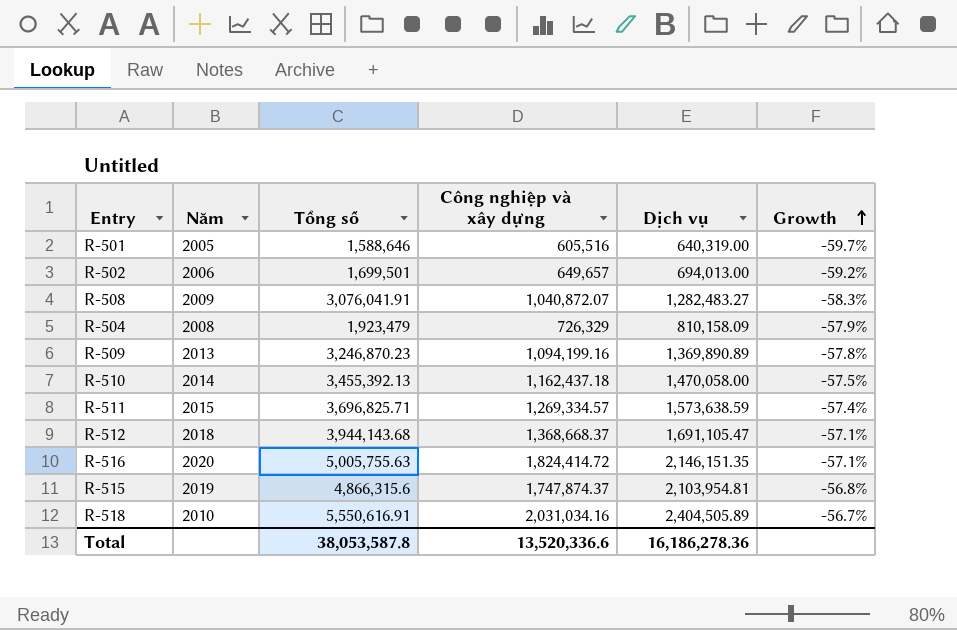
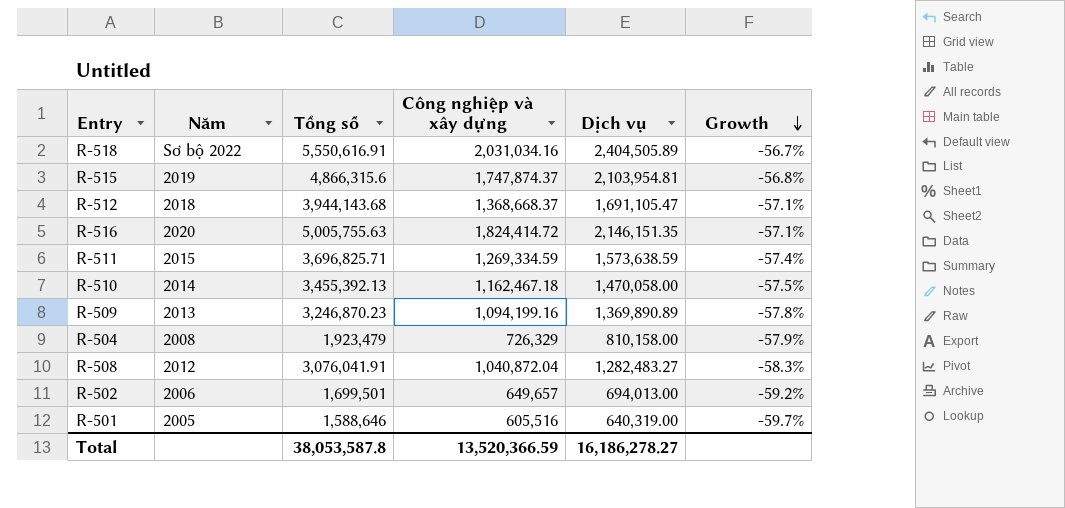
row order: Growth ascending -> Growth descending
R-518 | Năm: 2010 -> Sơ bộ 2022
R-511 | Công nghiệp và xây dựng: 1,269,334.57 -> 1,269,334.59
R-510 | Công nghiệp và xây dựng: 1,162,437.18 -> 1,162,467.18
R-504 | Dịch vụ: 810,158.09 -> 810,158.00
R-508 | Năm: 2009 -> 2012
R-508 | Công nghiệp và xây dựng: 1,040,872.07 -> 1,040,872.04
Total | Công nghiệp và xây dựng: 13,520,336.6 -> 13,520,366.59
Total | Dịch vụ: 16,186,278.36 -> 16,186,278.27

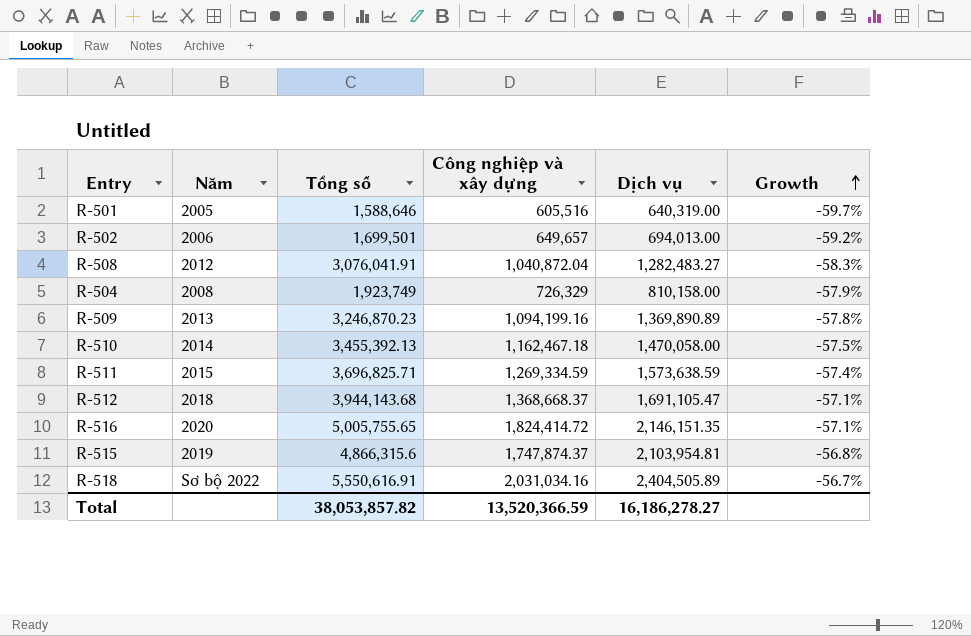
row order: Growth descending -> Growth ascending
R-504 | Tổng số: 1,923,479 -> 1,923,749
R-516 | Tổng số: 5,005,755.63 -> 5,005,755.65
Total | Tổng số: 38,053,587.8 -> 38,053,857.82

